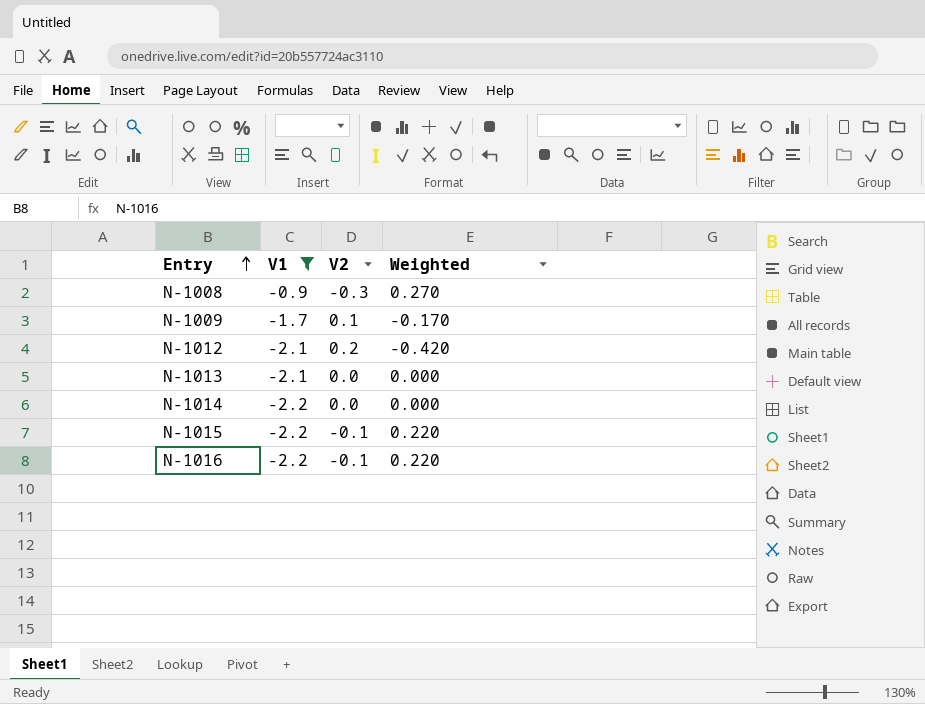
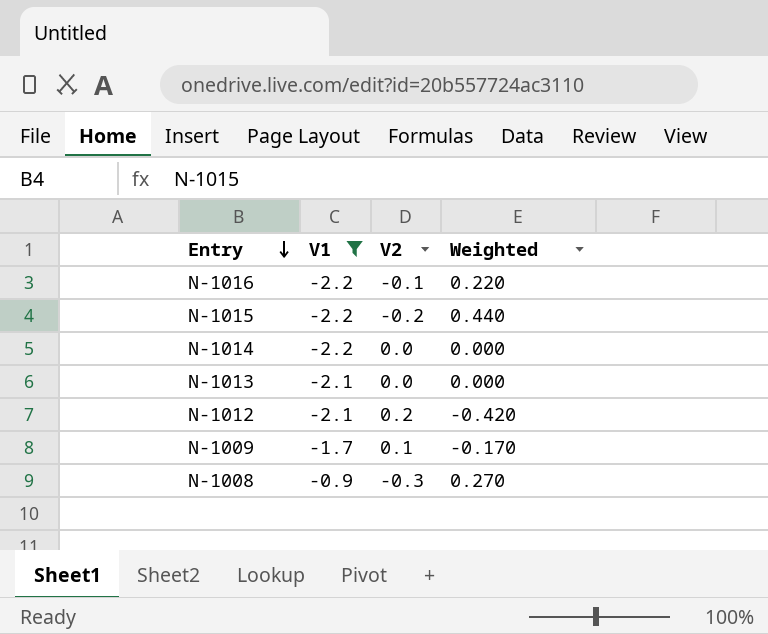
row order: Entry ascending -> Entry descending
N-1015 | V2: -0.1 -> -0.2
N-1015 | Weighted: 0.220 -> 0.440

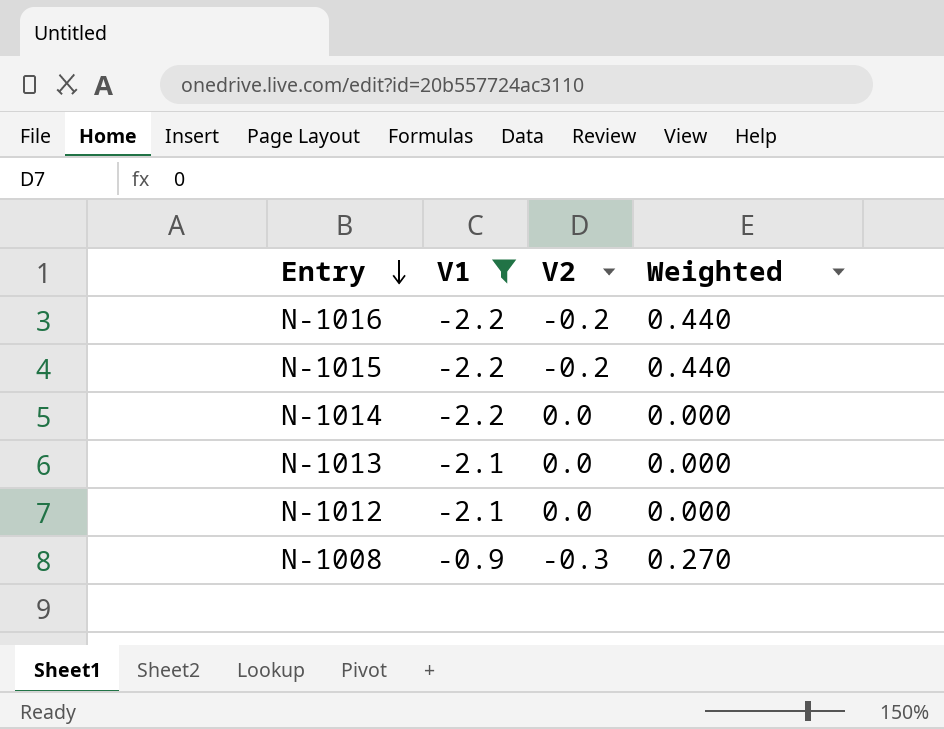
row N-1009: -1.7 | 0.1 | -0.170 -> none
N-1016 | V2: -0.1 -> -0.2
N-1016 | Weighted: 0.220 -> 0.440
N-1012 | V2: 0.2 -> 0.0
N-1012 | Weighted: -0.420 -> 0.000

